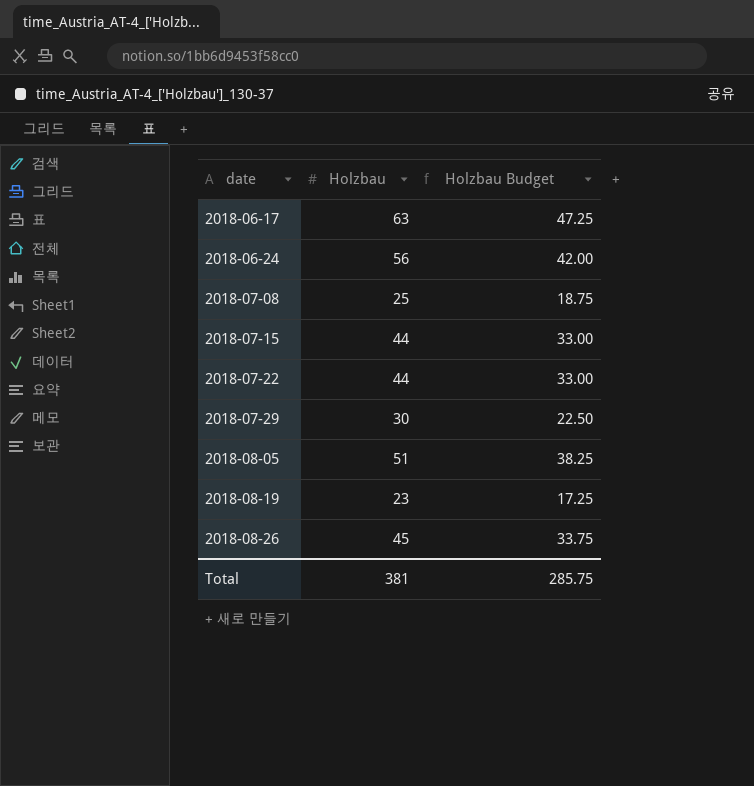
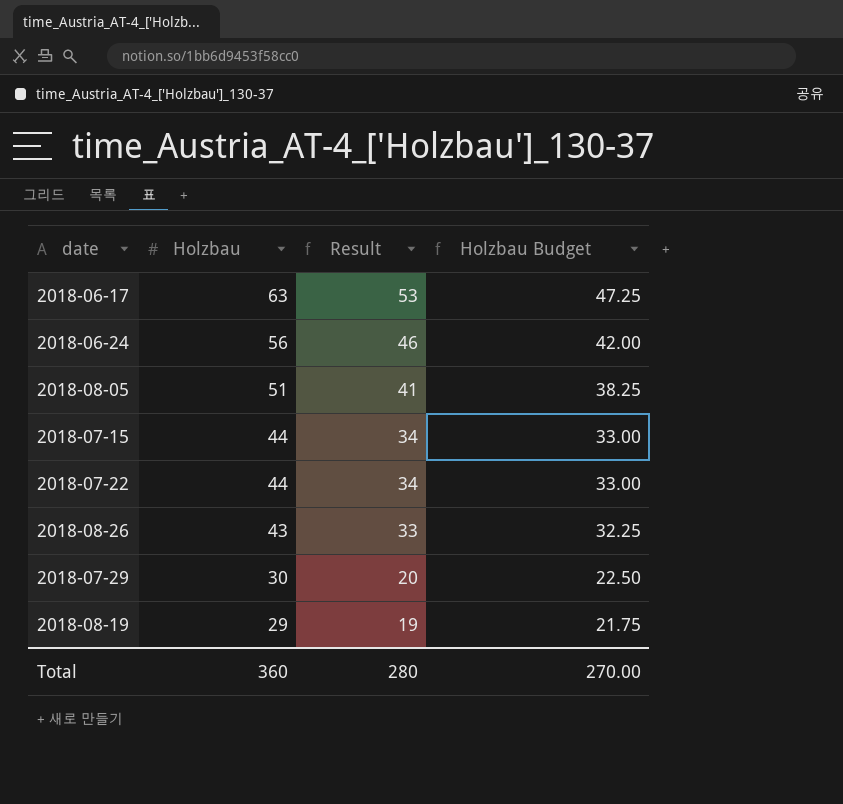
row order: date ascending -> Holzbau descending
column Result | formula: none -> [Holzbau] - 10
row 2018-07-08: 25 | 18.75 -> none
2018-08-26 | Holzbau: 45 -> 43
2018-08-26 | Holzbau Budget: 33.75 -> 32.25
2018-08-19 | Holzbau: 23 -> 29
2018-08-19 | Holzbau Budget: 17.25 -> 21.75
Total | Holzbau: 381 -> 360
Total | Holzbau Budget: 285.75 -> 270.00

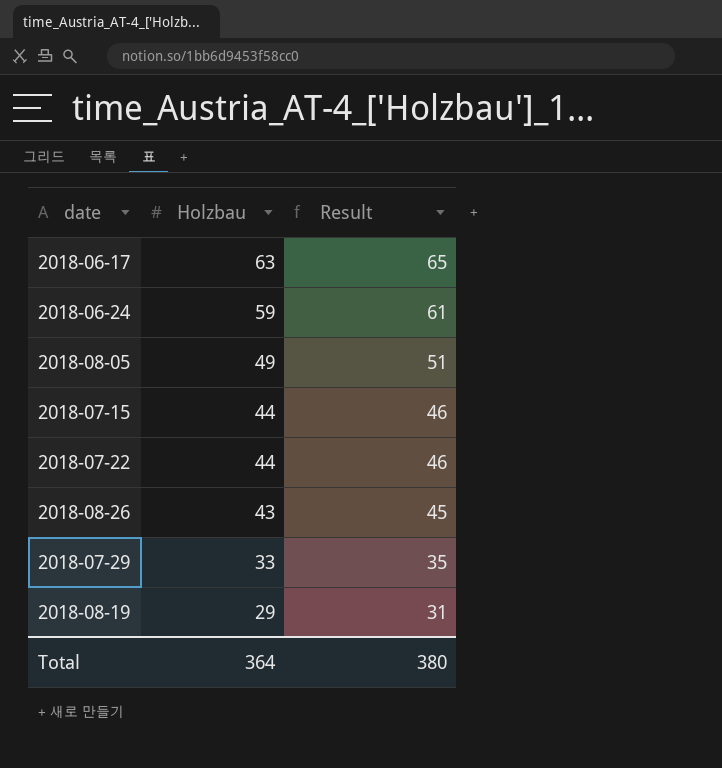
column Holzbau Budget | formula: [Holzbau] * 0.75 -> none
column Result | formula: [Holzbau] - 10 -> [Holzbau] + 2
2018-06-24 | Holzbau: 56 -> 59
2018-08-05 | Holzbau: 51 -> 49
2018-07-29 | Holzbau: 30 -> 33
Total | Holzbau: 360 -> 364
Total | Result: 280 -> 380

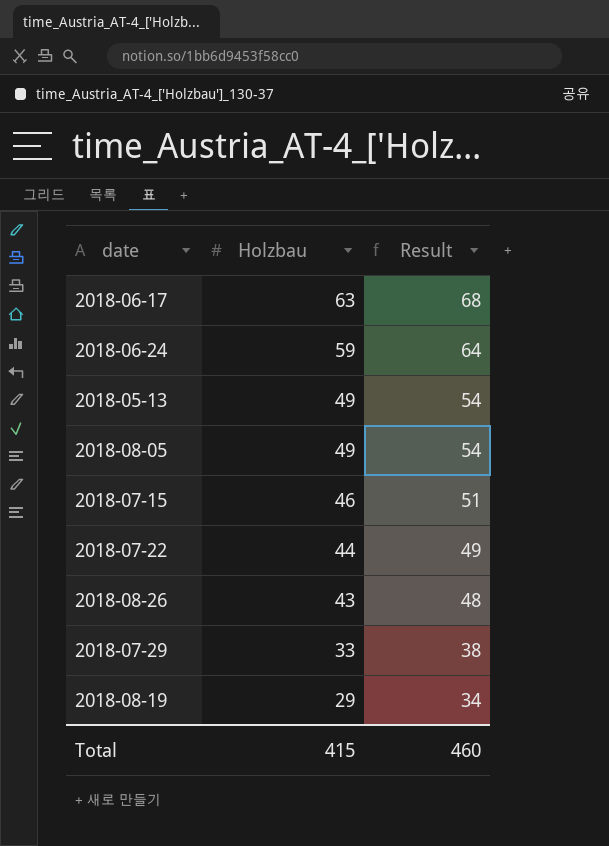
column Result | formula: [Holzbau] + 2 -> [Holzbau] + 5
row 2018-05-13: none -> 49 | 54
2018-07-15 | Holzbau: 44 -> 46
Total | Holzbau: 364 -> 415
Total | Result: 380 -> 460

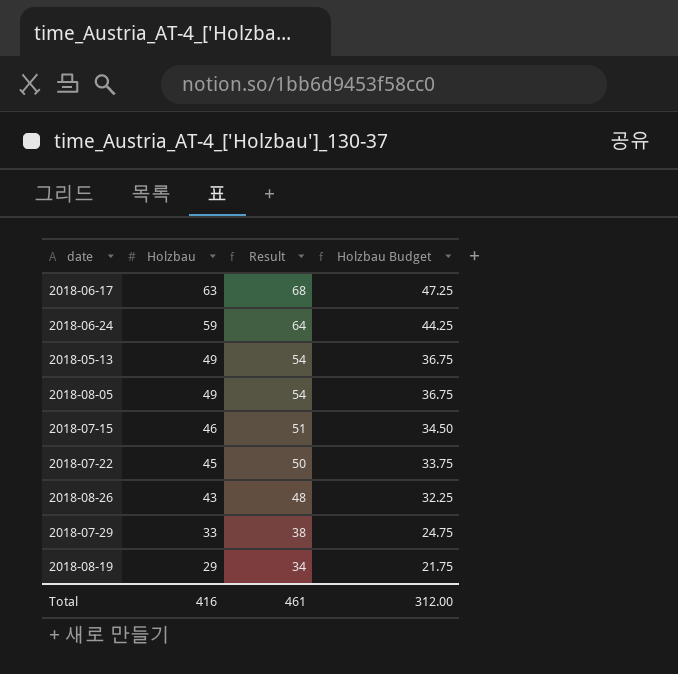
column Holzbau Budget | formula: none -> [Holzbau] * 0.75
2018-07-22 | Holzbau: 44 -> 45
2018-07-22 | Result: 49 -> 50
Total | Holzbau: 415 -> 416
Total | Result: 460 -> 461

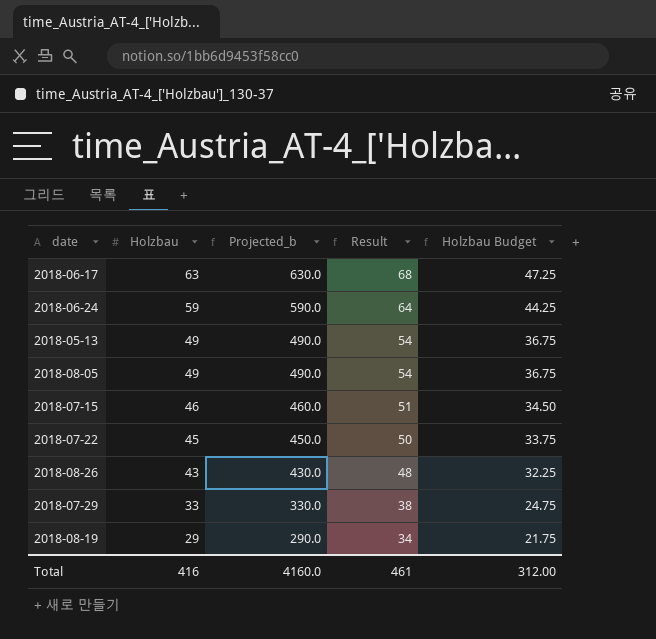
column Projected_b | formula: none -> [Holzbau] * 10

